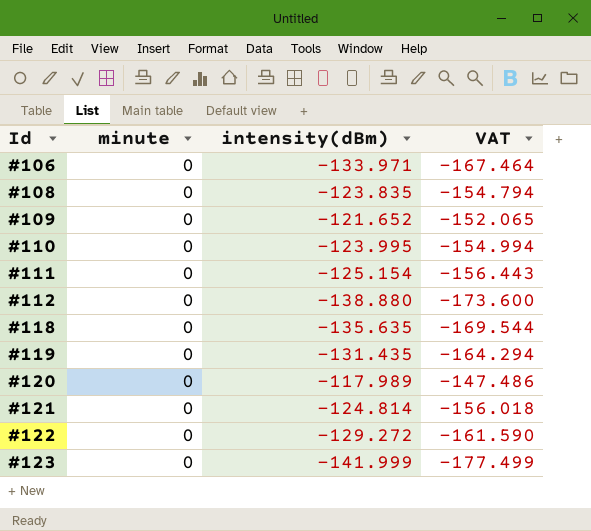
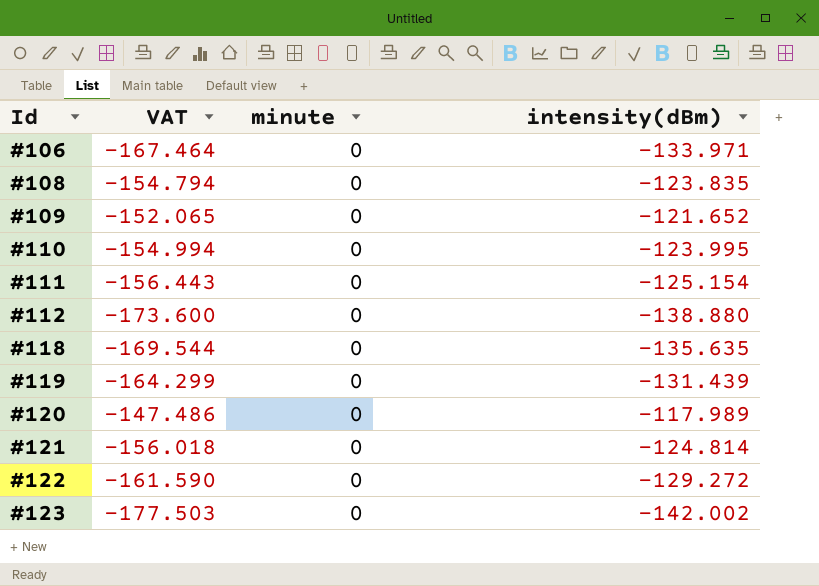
column VAT | position: 4 -> 2
#119 | VAT: -164.294 -> -164.299
#119 | intensity(dBm): -131.435 -> -131.439
#123 | VAT: -177.499 -> -177.503
#123 | intensity(dBm): -141.999 -> -142.002

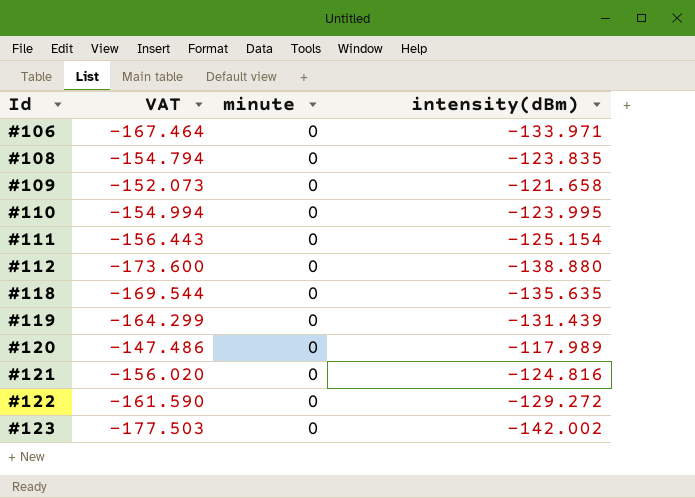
#109 | VAT: -152.065 -> -152.073
#109 | intensity(dBm): -121.652 -> -121.658
#121 | VAT: -156.018 -> -156.020
#121 | intensity(dBm): -124.814 -> -124.816

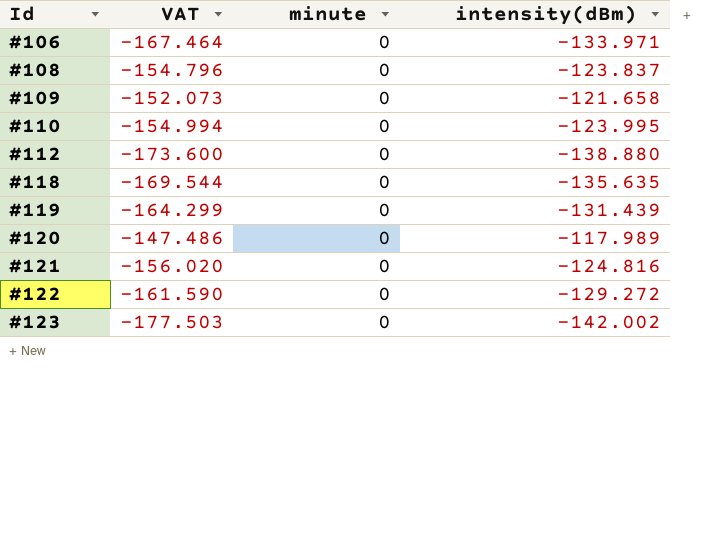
row #111: -156.443 | 0 | -125.154 -> none
#108 | VAT: -154.794 -> -154.796
#108 | intensity(dBm): -123.835 -> -123.837

